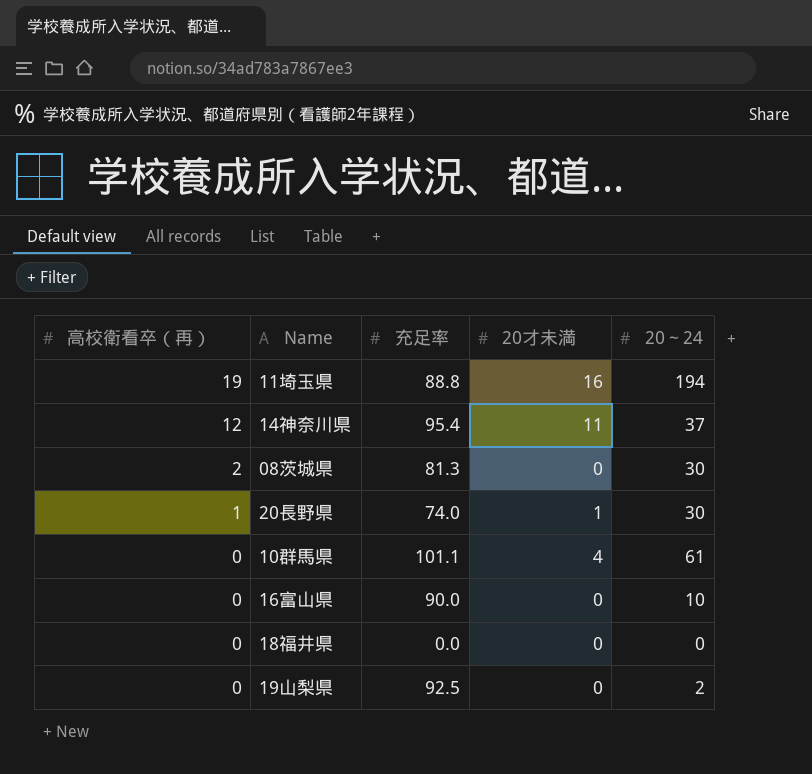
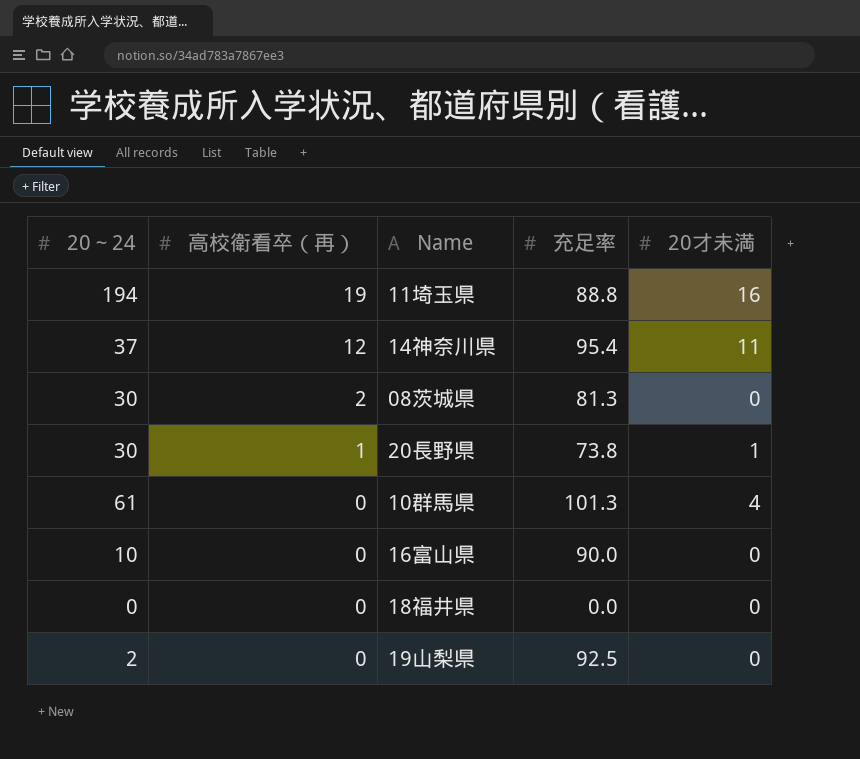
column 20～24 | position: 5 -> 1
20長野県 | 充足率: 74.0 -> 73.8
10群馬県 | 充足率: 101.1 -> 101.3

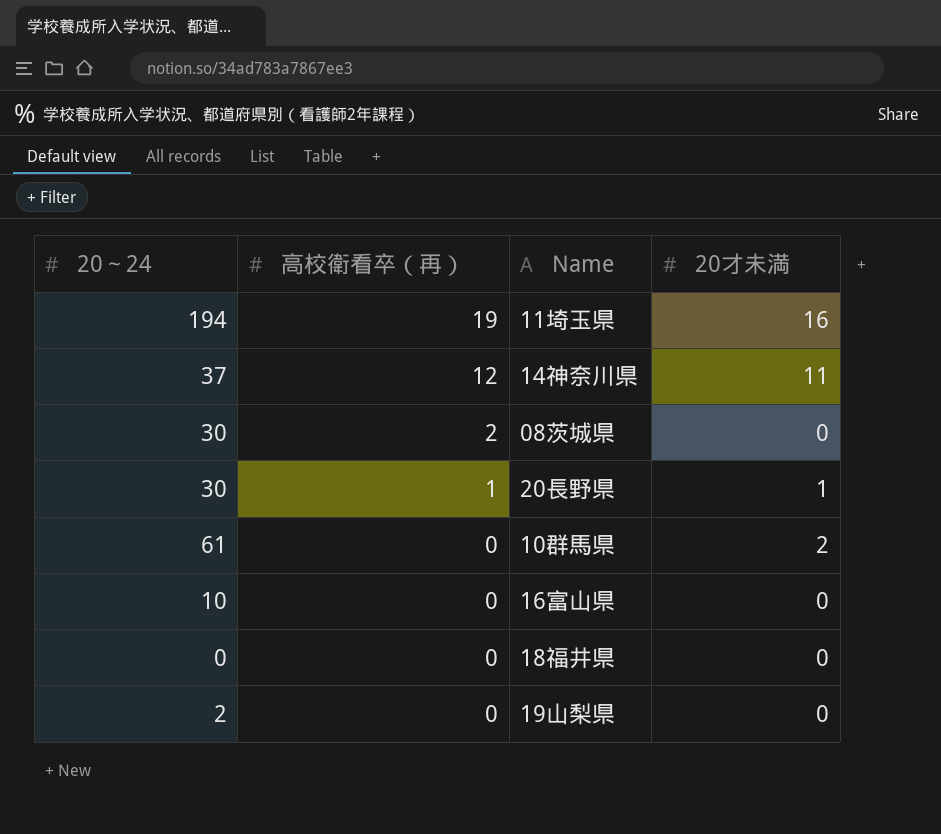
column 充足率 | position: 4 -> none
10群馬県 | 20才未満: 4 -> 2

